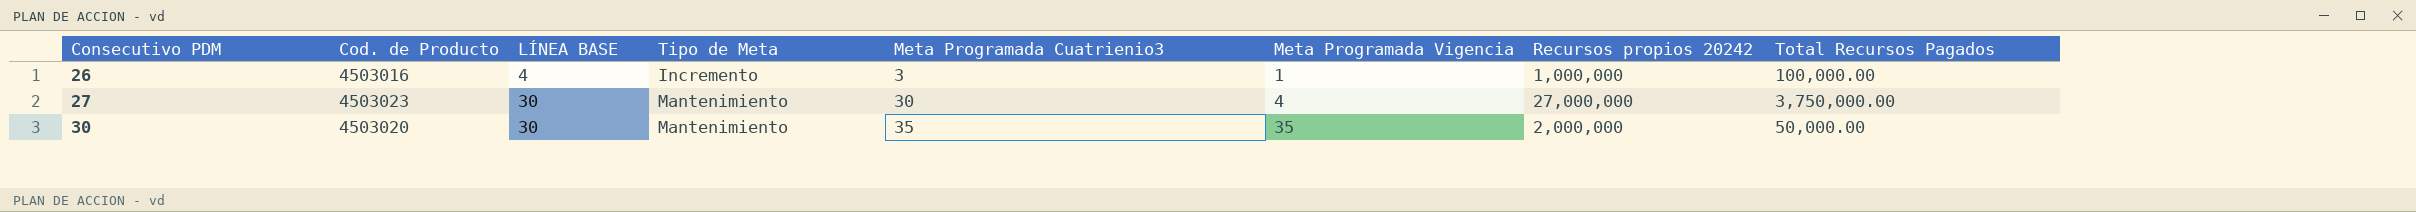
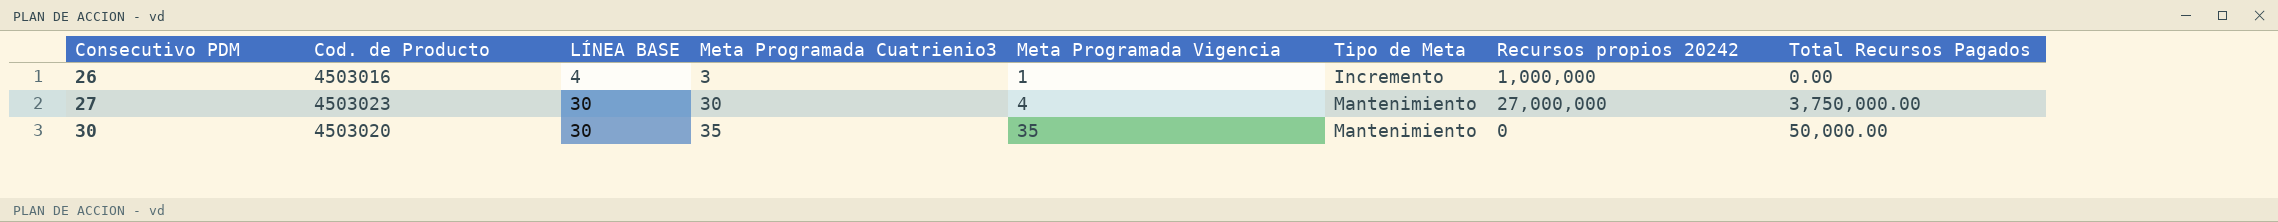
column Tipo de Meta | position: 4 -> 6
26 | Total Recursos Pagados: 100,000.00 -> 0.00
30 | Recursos propios 20242: 2,000,000 -> 0

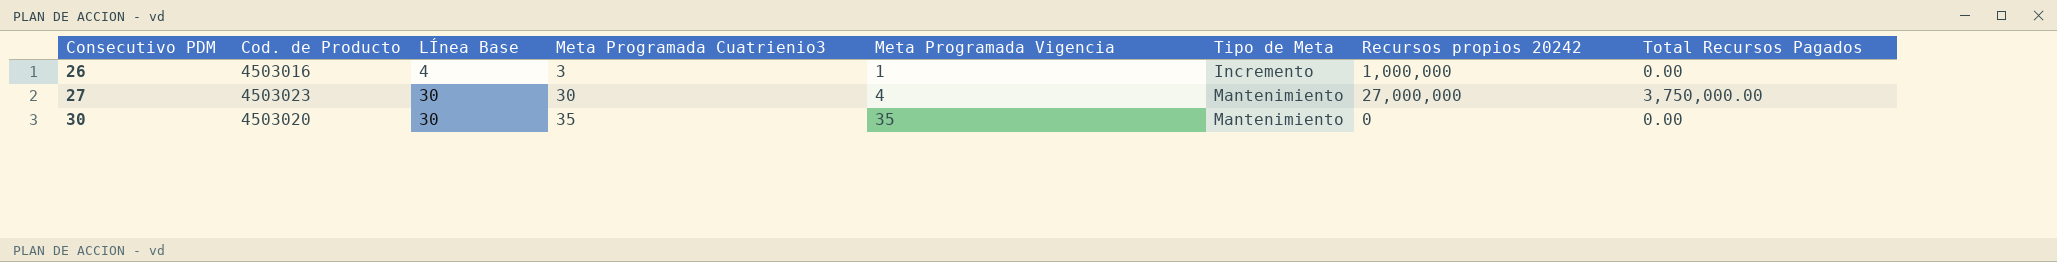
column name: LÍNEA BASE -> LÍnea Base
30 | Total Recursos Pagados: 50,000.00 -> 0.00

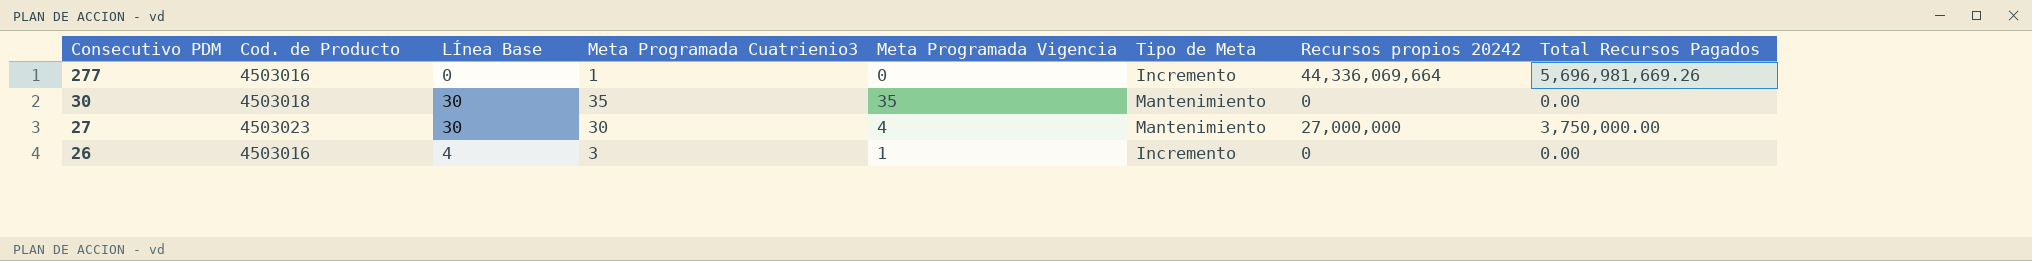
row order: Consecutivo PDM ascending -> Consecutivo PDM descending
row 277: none -> 4503016 | 0 | 1 | 0 | Incremento | 44,336,069,664 | 5,696,981,669.26
30 | Cod. de Producto: 4503020 -> 4503018
26 | Recursos propios 20242: 1,000,000 -> 0

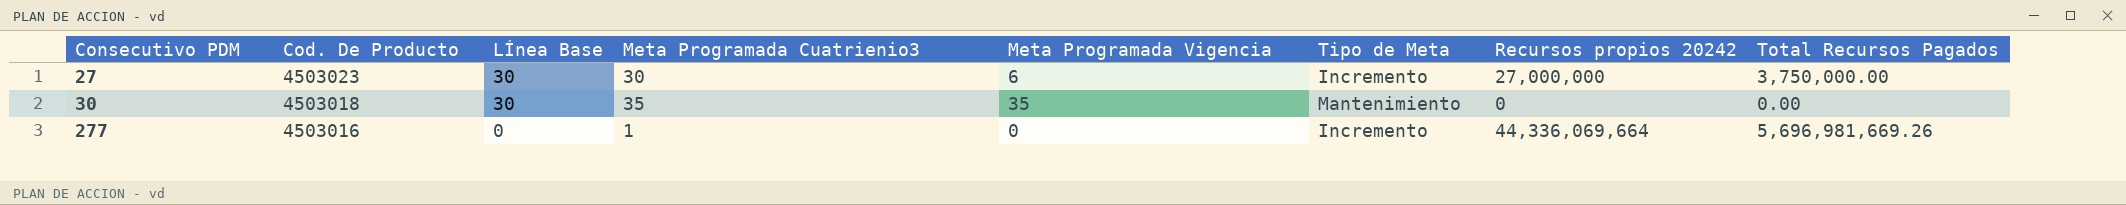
row order: Consecutivo PDM descending -> Consecutivo PDM ascending
column name: Cod. de Producto -> Cod. De Producto
row 26: 4503016 | 4 | 3 | 1 | Incremento | 0 | 0.00 -> none
27 | Meta Programada Vigencia: 4 -> 6
27 | Tipo de Meta: Mantenimiento -> Incremento

